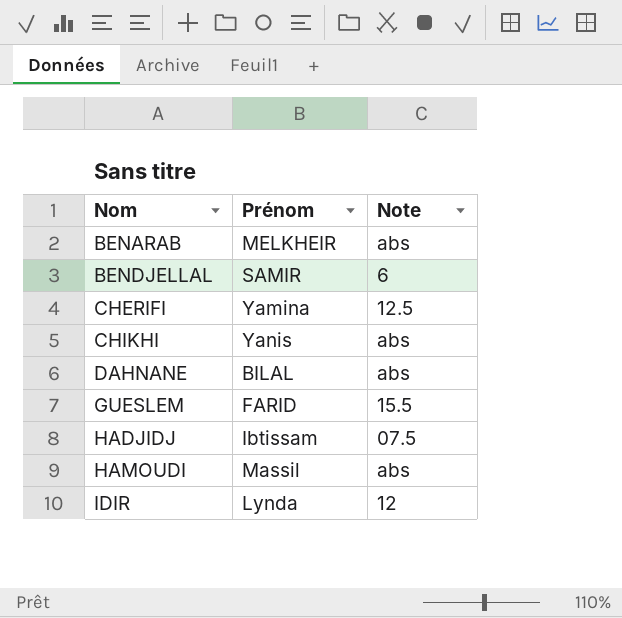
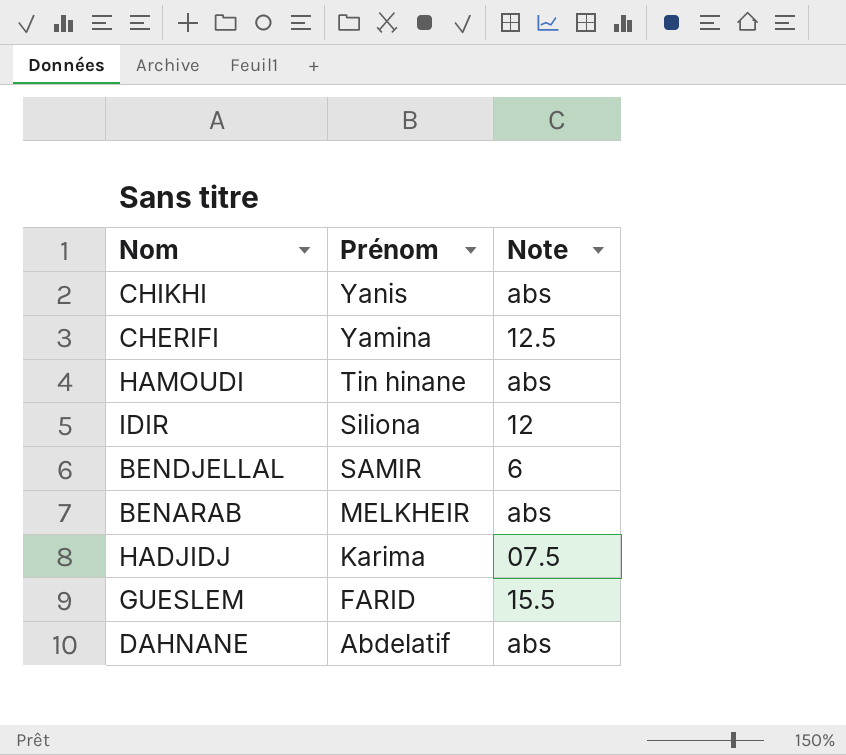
row order: Nom ascending -> Prénom descending
HAMOUDI | Prénom: Massil -> Tin hinane
IDIR | Prénom: Lynda -> Siliona
HADJIDJ | Prénom: Ibtissam -> Karima
DAHNANE | Prénom: BILAL -> Abdelatif

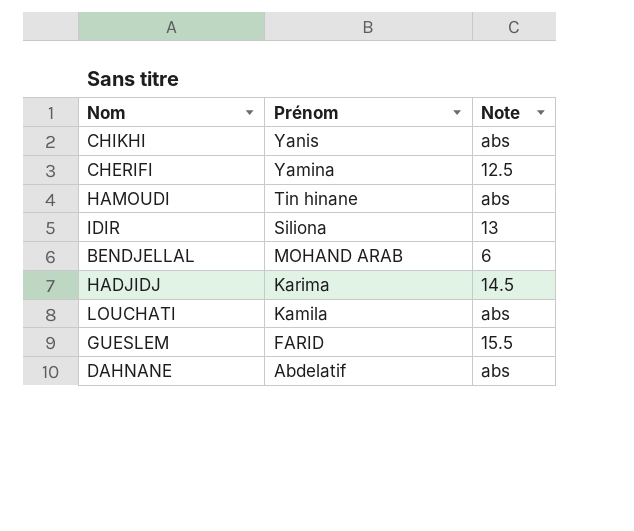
row BENARAB: MELKHEIR | abs -> none
IDIR | Note: 12 -> 13
BENDJELLAL | Prénom: SAMIR -> MOHAND ARAB
HADJIDJ | Note: 07.5 -> 14.5
row LOUCHATI: none -> Kamila | abs

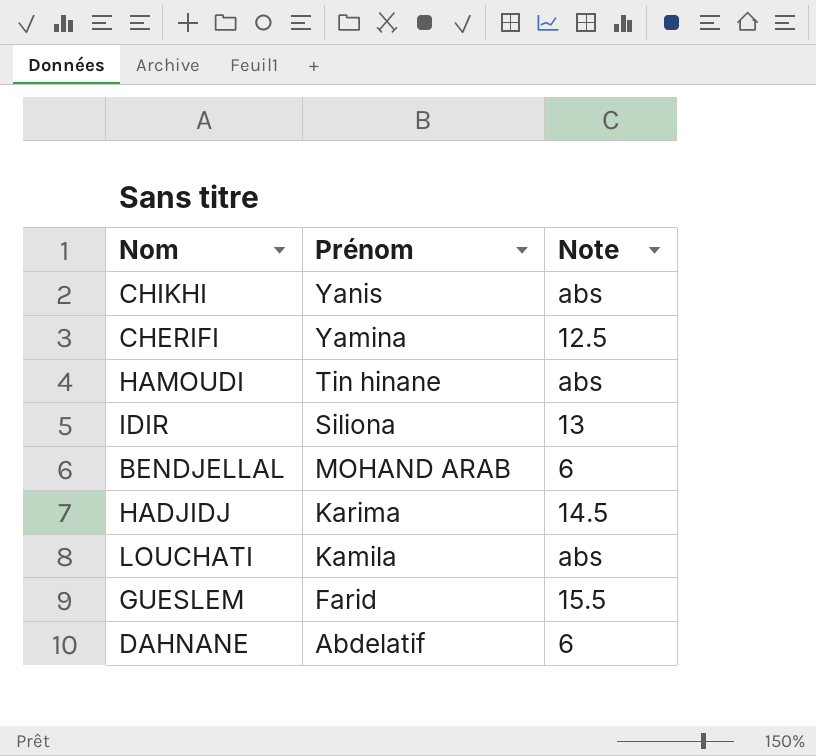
GUESLEM | Prénom: FARID -> Farid
DAHNANE | Note: abs -> 6

